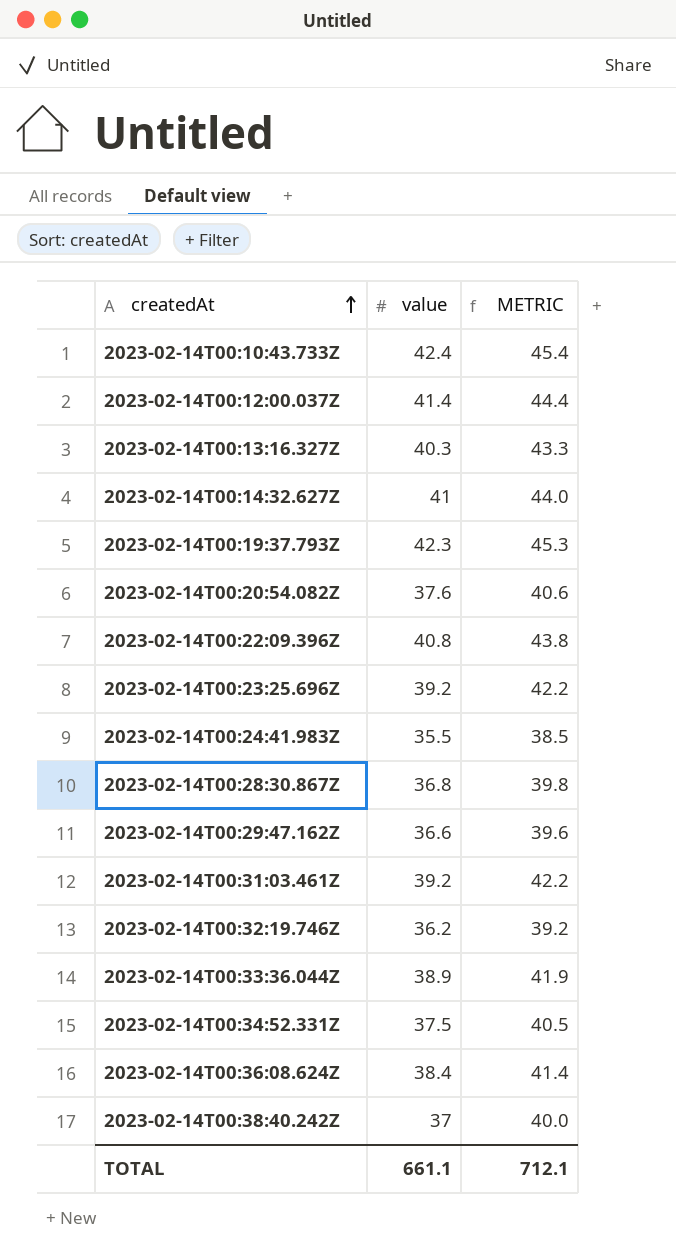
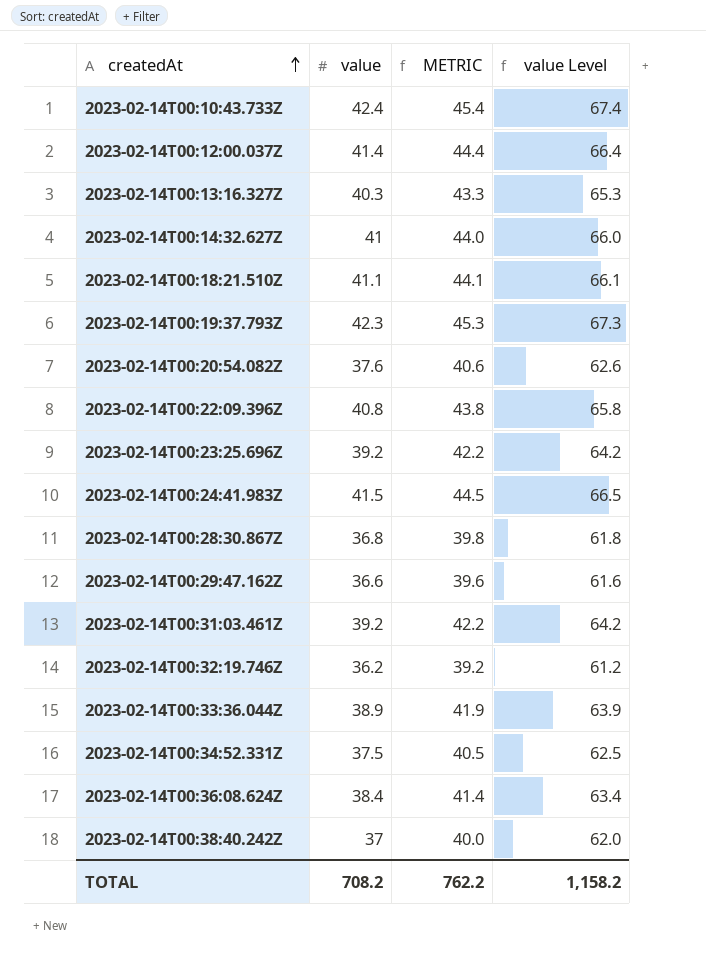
column value Level | formula: none -> [value] + 25
row 2023-02-14T00:18:21.510Z: none -> 41.1 | 44.1 | 66.1
2023-02-14T00:24:41.983Z | value: 35.5 -> 41.5
2023-02-14T00:24:41.983Z | METRIC: 38.5 -> 44.5
TOTAL | value: 661.1 -> 708.2
TOTAL | METRIC: 712.1 -> 762.2

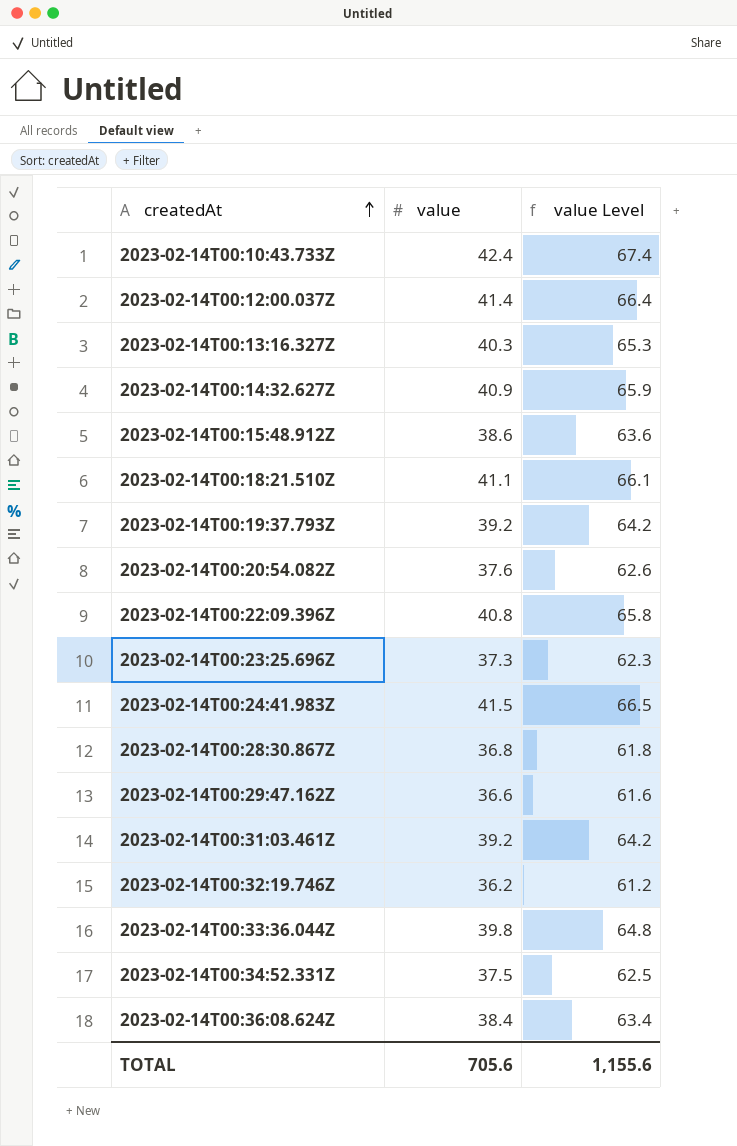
column METRIC | formula: [value] + 3 -> none
row 2023-02-14T00:38:40.242Z: 37 | 40.0 | 62.0 -> none
2023-02-14T00:14:32.627Z | value: 41 -> 40.9
2023-02-14T00:14:32.627Z | value Level: 66.0 -> 65.9
row 2023-02-14T00:15:48.912Z: none -> 38.6 | 63.6
2023-02-14T00:19:37.793Z | value: 42.3 -> 39.2
2023-02-14T00:19:37.793Z | value Level: 67.3 -> 64.2
2023-02-14T00:23:25.696Z | value: 39.2 -> 37.3
2023-02-14T00:23:25.696Z | value Level: 64.2 -> 62.3
2023-02-14T00:33:36.044Z | value: 38.9 -> 39.8
2023-02-14T00:33:36.044Z | value Level: 63.9 -> 64.8
TOTAL | value: 708.2 -> 705.6
TOTAL | value Level: 1,158.2 -> 1,155.6

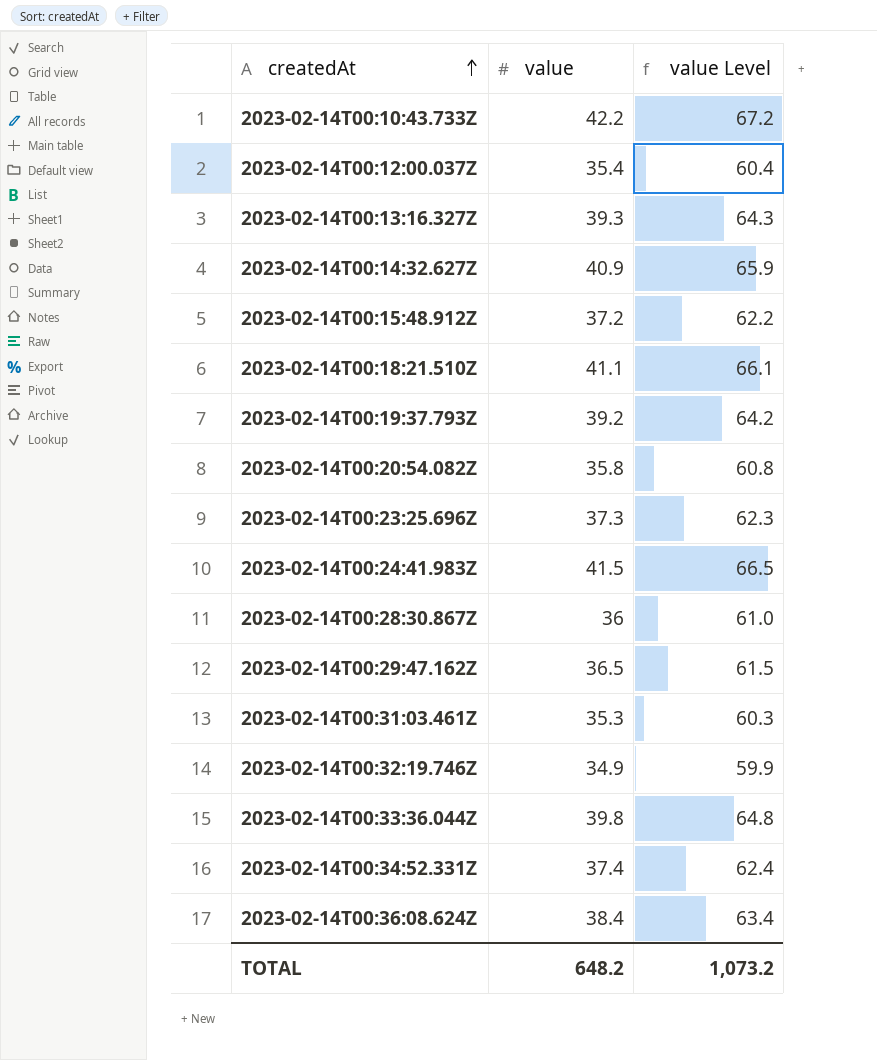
row 2023-02-14T00:22:09.396Z: 40.8 | 65.8 -> none
2023-02-14T00:10:43.733Z | value: 42.4 -> 42.2
2023-02-14T00:10:43.733Z | value Level: 67.4 -> 67.2
2023-02-14T00:12:00.037Z | value: 41.4 -> 35.4
2023-02-14T00:12:00.037Z | value Level: 66.4 -> 60.4
2023-02-14T00:13:16.327Z | value: 40.3 -> 39.3
2023-02-14T00:13:16.327Z | value Level: 65.3 -> 64.3
2023-02-14T00:15:48.912Z | value: 38.6 -> 37.2
2023-02-14T00:15:48.912Z | value Level: 63.6 -> 62.2
2023-02-14T00:20:54.082Z | value: 37.6 -> 35.8
2023-02-14T00:20:54.082Z | value Level: 62.6 -> 60.8
2023-02-14T00:28:30.867Z | value: 36.8 -> 36
2023-02-14T00:28:30.867Z | value Level: 61.8 -> 61.0
2023-02-14T00:29:47.162Z | value: 36.6 -> 36.5
2023-02-14T00:29:47.162Z | value Level: 61.6 -> 61.5
2023-02-14T00:31:03.461Z | value: 39.2 -> 35.3
2023-02-14T00:31:03.461Z | value Level: 64.2 -> 60.3
2023-02-14T00:32:19.746Z | value: 36.2 -> 34.9
2023-02-14T00:32:19.746Z | value Level: 61.2 -> 59.9
2023-02-14T00:34:52.331Z | value: 37.5 -> 37.4
2023-02-14T00:34:52.331Z | value Level: 62.5 -> 62.4
TOTAL | value: 705.6 -> 648.2
TOTAL | value Level: 1,155.6 -> 1,073.2

